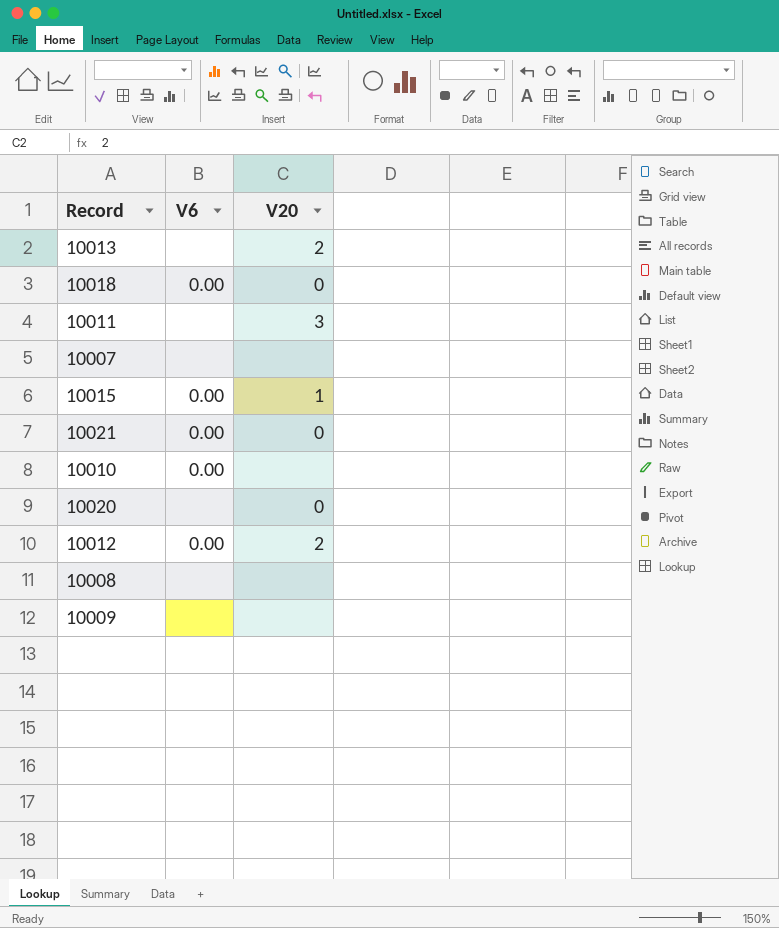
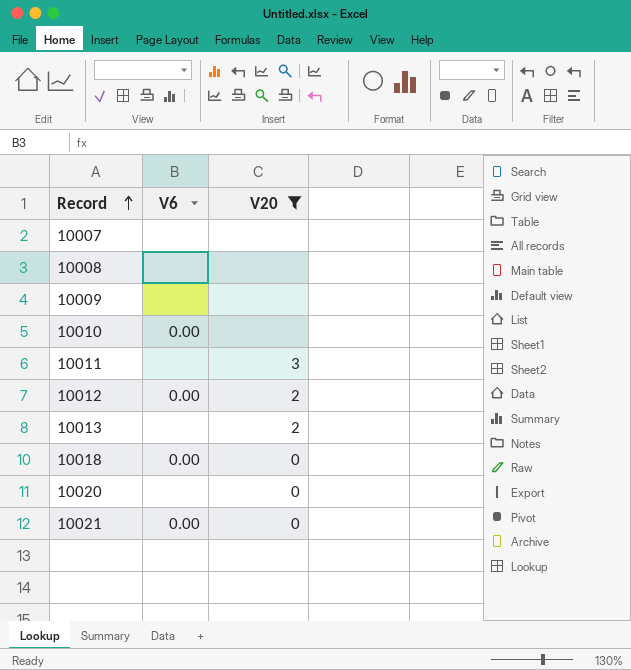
filter: none -> V20 != 1
row order: none -> Record ascending

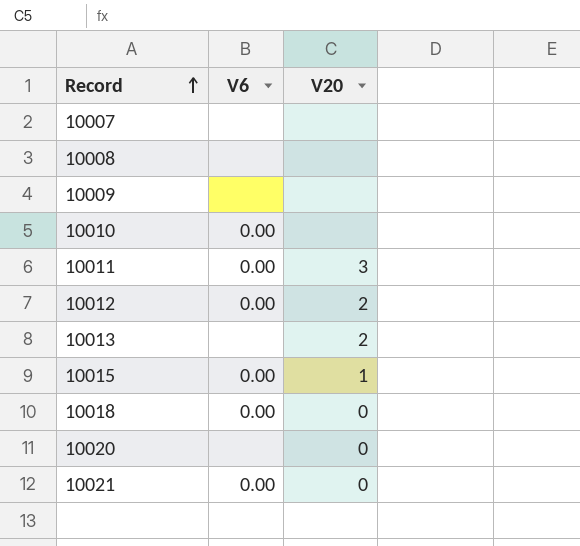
filter: V20 != 1 -> none
10011 | V6: none -> 0.00

